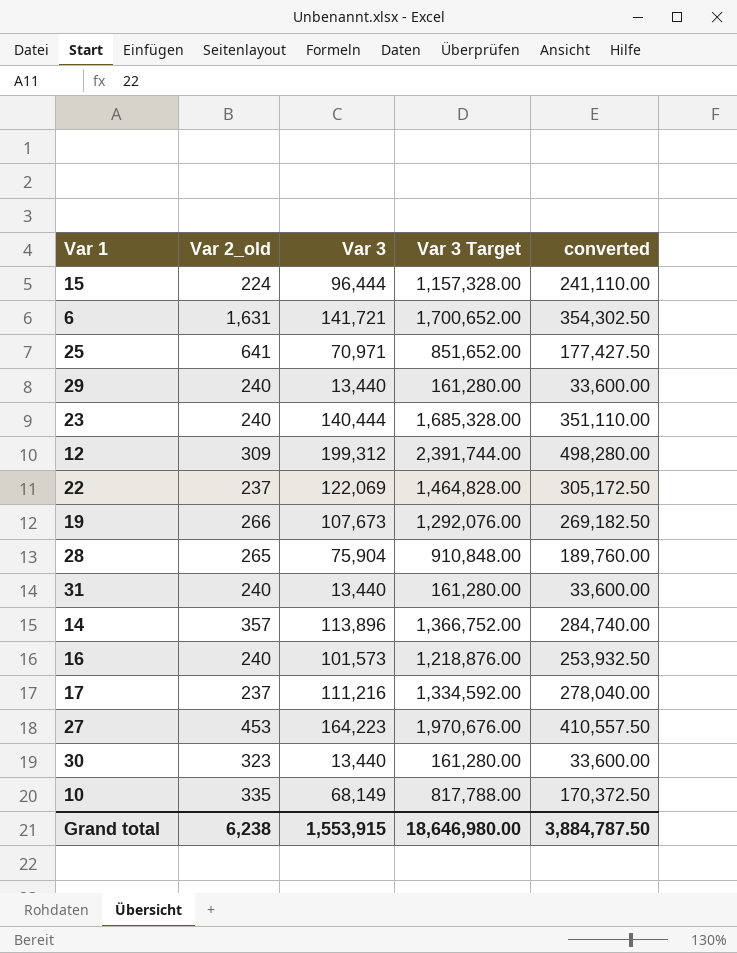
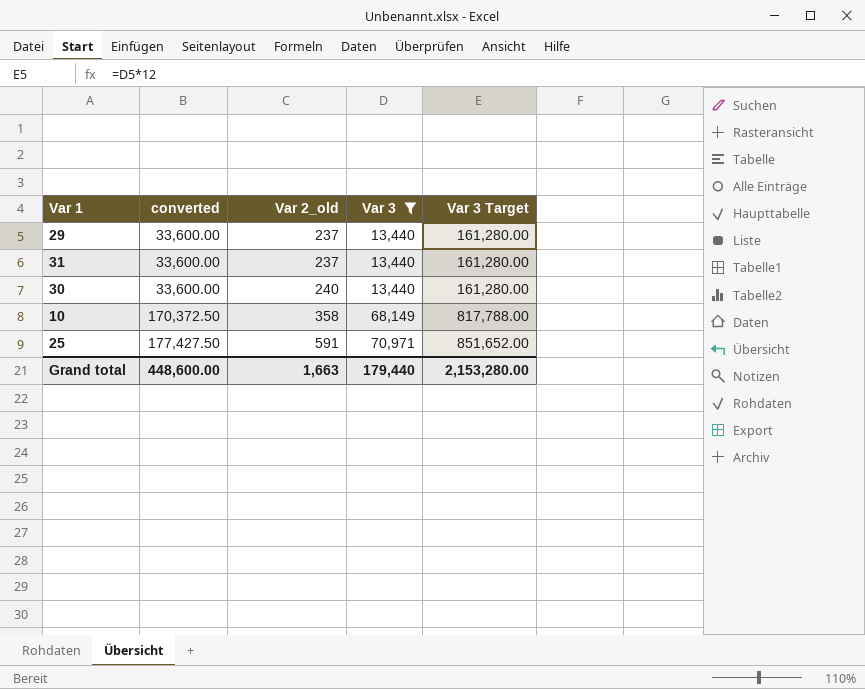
filter: none -> Var 3 <= 70,971
row order: none -> converted ascending
column converted | position: 5 -> 2
29 | Var 2_old: 240 -> 237
31 | Var 2_old: 240 -> 237
30 | Var 2_old: 323 -> 240
10 | Var 2_old: 335 -> 358
25 | Var 2_old: 641 -> 591
Grand total | converted: 3,884,787.50 -> 448,600.00
Grand total | Var 2_old: 6,238 -> 1,663
Grand total | Var 3: 1,553,915 -> 179,440
Grand total | Var 3 Target: 18,646,980.00 -> 2,153,280.00

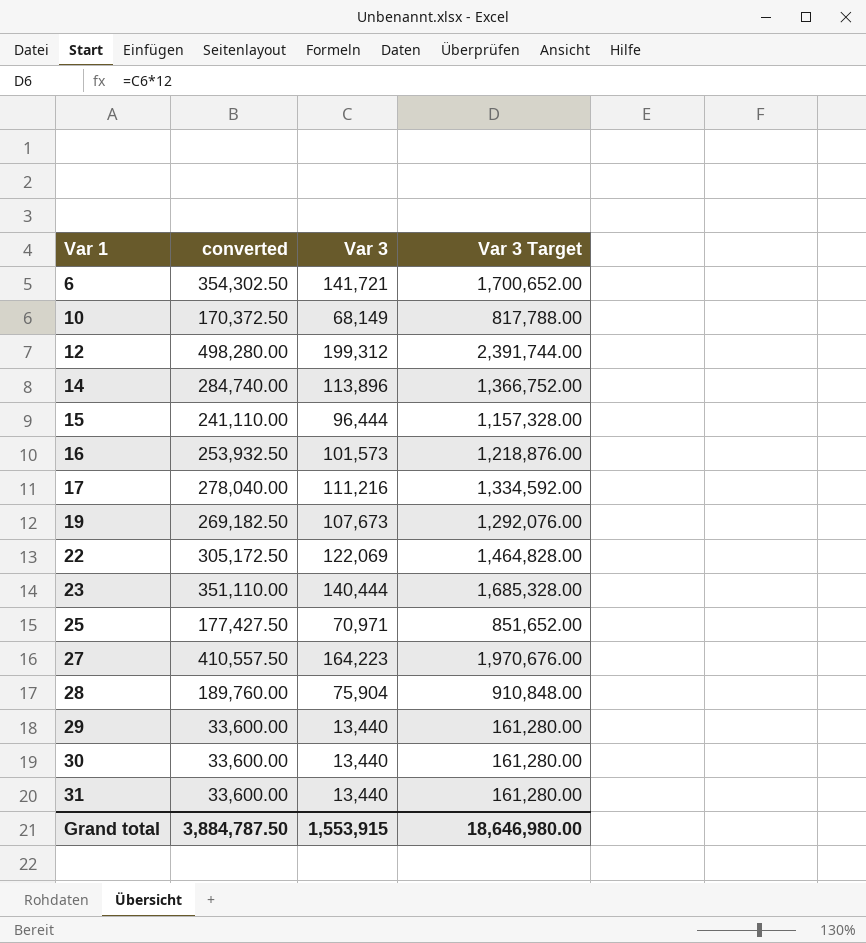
filter: Var 3 <= 70,971 -> none
row order: converted ascending -> Var 1 ascending
column Var 2_old | position: 3 -> none
Grand total | converted: 448,600.00 -> 3,884,787.50
Grand total | Var 3: 179,440 -> 1,553,915
Grand total | Var 3 Target: 2,153,280.00 -> 18,646,980.00

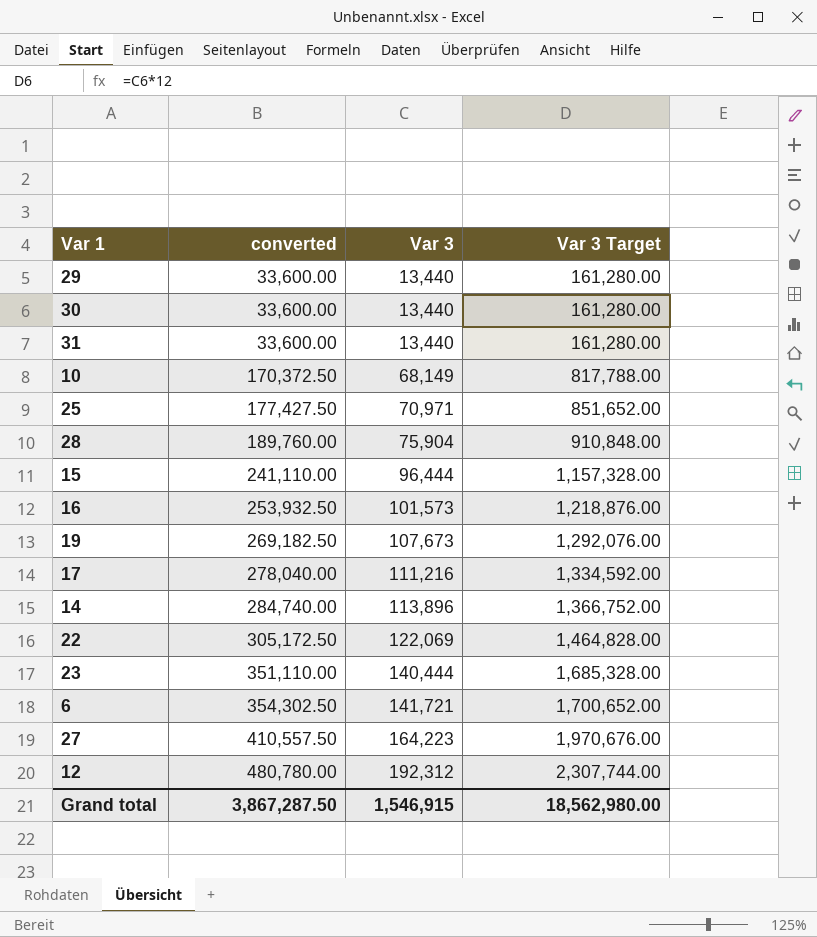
row order: Var 1 ascending -> converted ascending
12 | converted: 498,280.00 -> 480,780.00
12 | Var 3: 199,312 -> 192,312
12 | Var 3 Target: 2,391,744.00 -> 2,307,744.00
Grand total | converted: 3,884,787.50 -> 3,867,287.50
Grand total | Var 3: 1,553,915 -> 1,546,915
Grand total | Var 3 Target: 18,646,980.00 -> 18,562,980.00

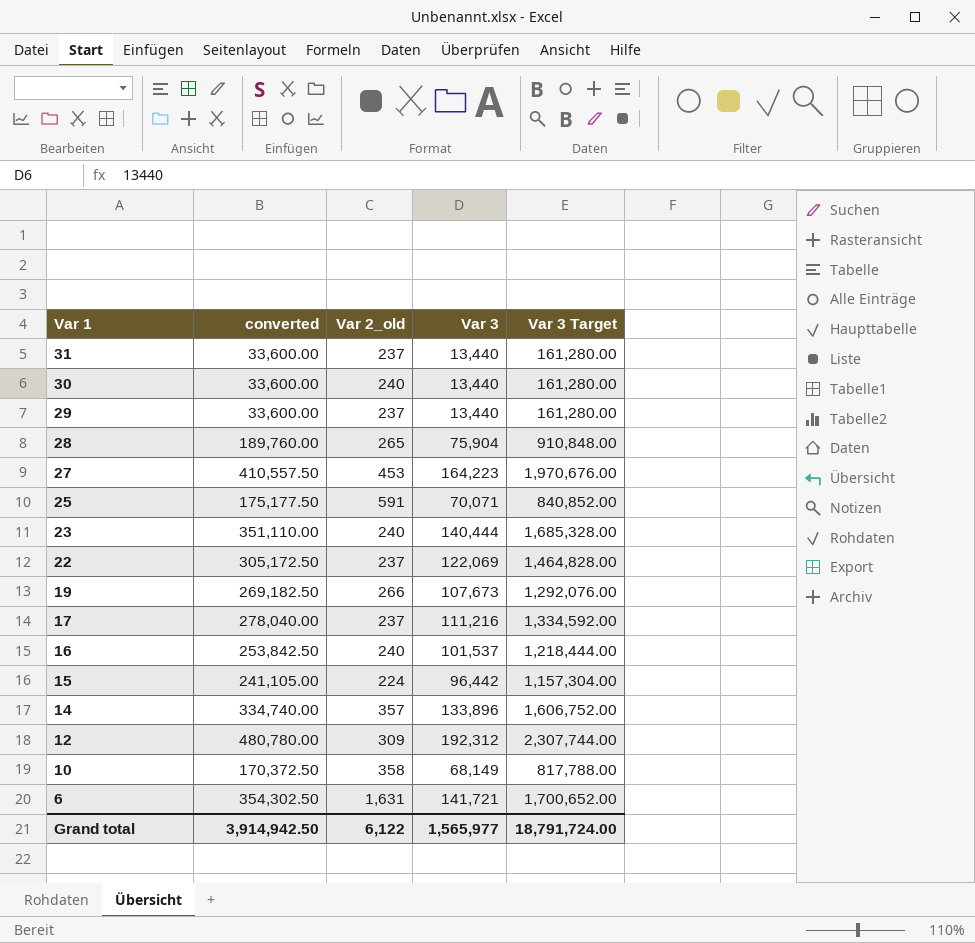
row order: converted ascending -> Var 1 descending
column Var 2_old | position: none -> 3
25 | converted: 177,427.50 -> 175,177.50
25 | Var 3: 70,971 -> 70,071
25 | Var 3 Target: 851,652.00 -> 840,852.00
16 | converted: 253,932.50 -> 253,842.50
16 | Var 3: 101,573 -> 101,537
16 | Var 3 Target: 1,218,876.00 -> 1,218,444.00
15 | converted: 241,110.00 -> 241,105.00
15 | Var 3: 96,444 -> 96,442
15 | Var 3 Target: 1,157,328.00 -> 1,157,304.00
14 | converted: 284,740.00 -> 334,740.00
14 | Var 3: 113,896 -> 133,896
14 | Var 3 Target: 1,366,752.00 -> 1,606,752.00
Grand total | converted: 3,867,287.50 -> 3,914,942.50
Grand total | Var 3: 1,546,915 -> 1,565,977
Grand total | Var 3 Target: 18,562,980.00 -> 18,791,724.00

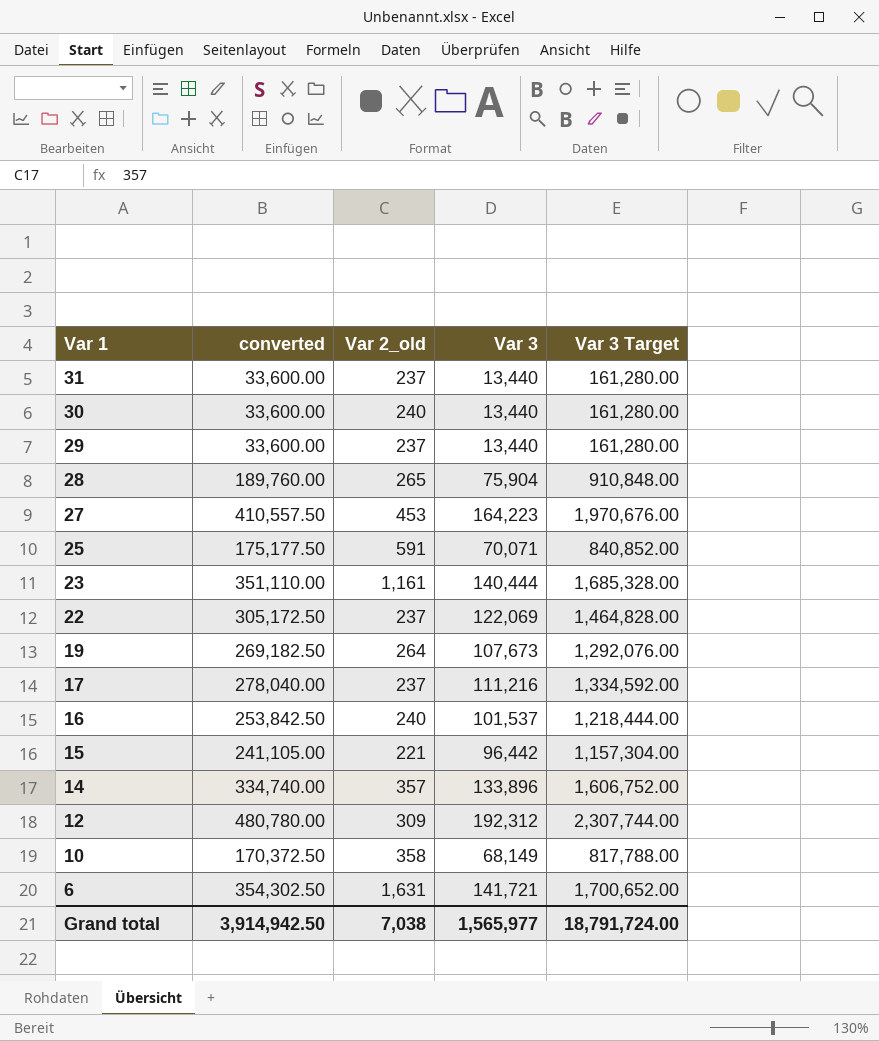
23 | Var 2_old: 240 -> 1,161
19 | Var 2_old: 266 -> 264
15 | Var 2_old: 224 -> 221
Grand total | Var 2_old: 6,122 -> 7,038

